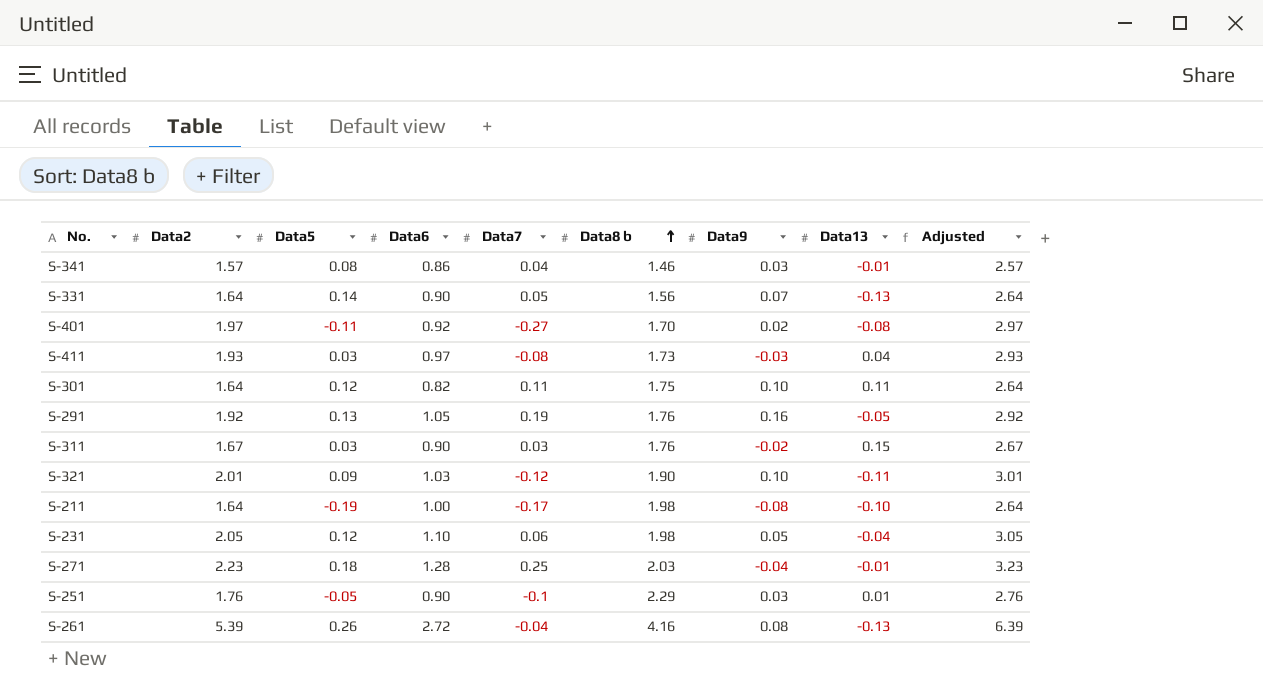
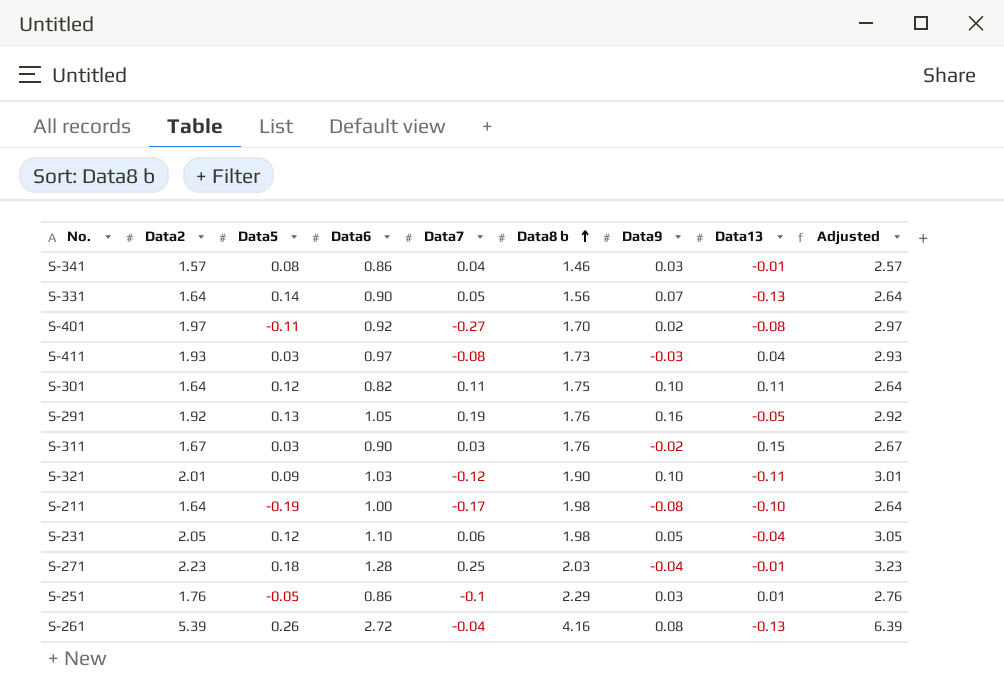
S-251 | Data6: 0.90 -> 0.86

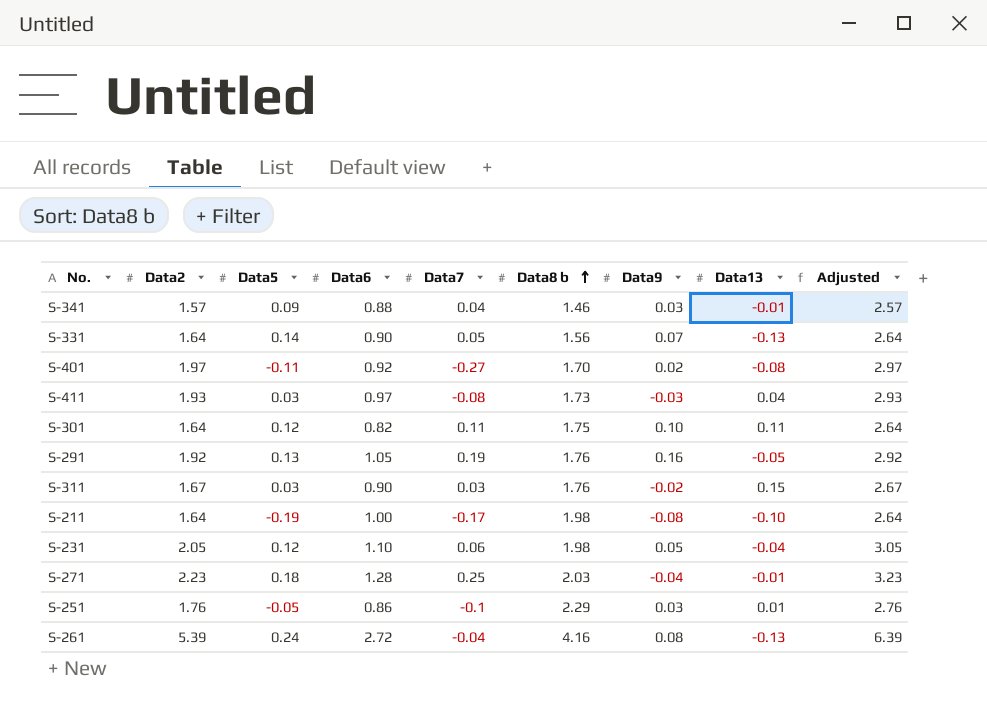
row S-321: 2.01 | 0.09 | 1.03 | -0.12 | 1.90 | 0.10 | -0.11 | 3.01 -> none
S-341 | Data5: 0.08 -> 0.09
S-341 | Data6: 0.86 -> 0.88
S-261 | Data5: 0.26 -> 0.24

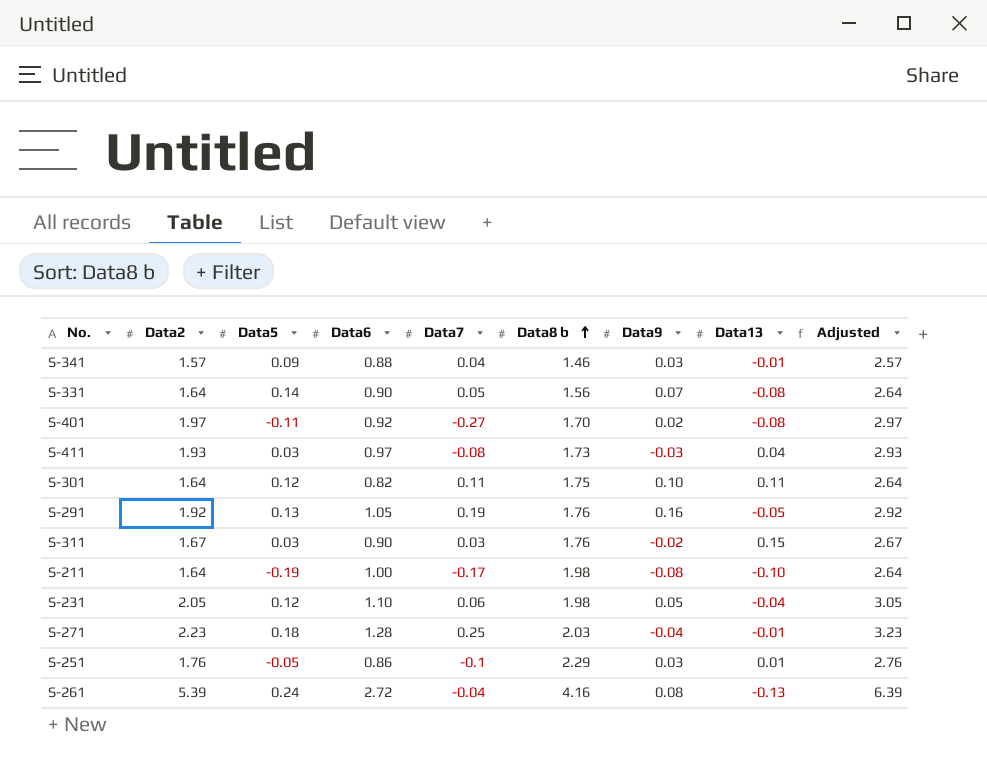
S-331 | Data13: -0.13 -> -0.08

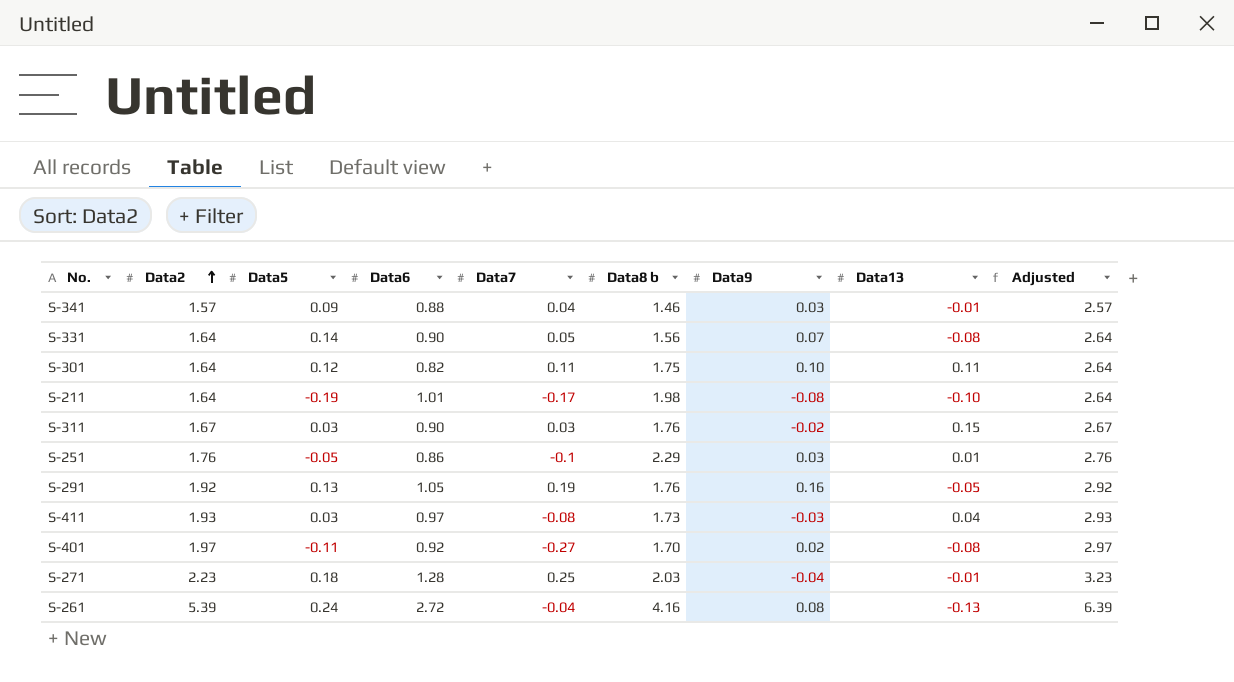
row order: Data8 b ascending -> Data2 ascending
row S-231: 2.05 | 0.12 | 1.10 | 0.06 | 1.98 | 0.05 | -0.04 | 3.05 -> none
S-211 | Data6: 1.00 -> 1.01

